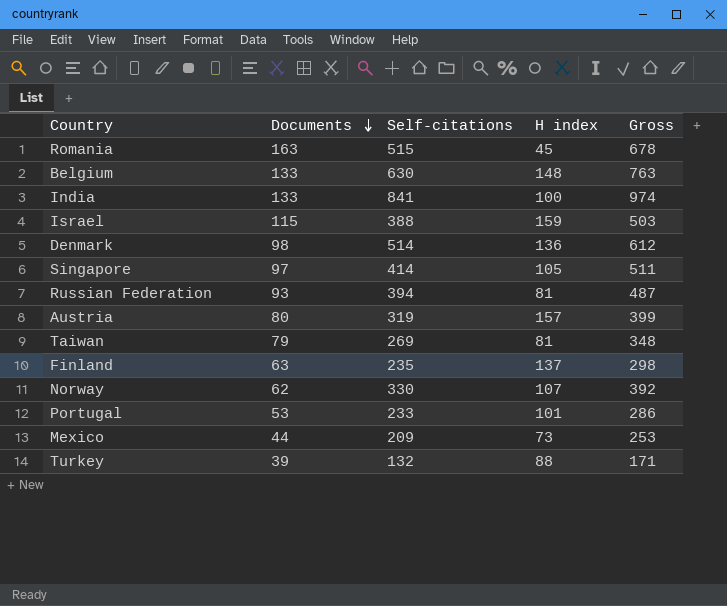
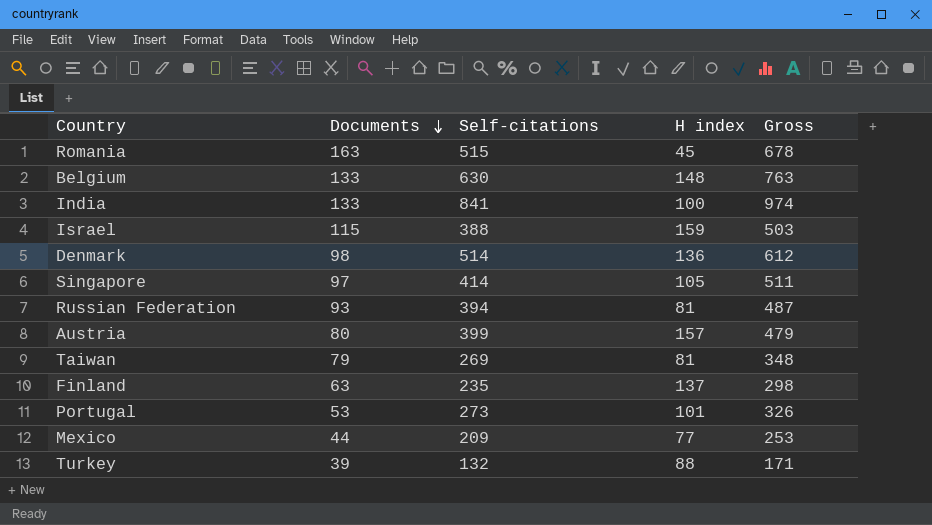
row Norway: 62 | 330 | 107 | 392 -> none
Austria | Self-citations: 319 -> 399
Austria | Gross: 399 -> 479
Portugal | Self-citations: 233 -> 273
Portugal | Gross: 286 -> 326
Mexico | H index: 73 -> 77

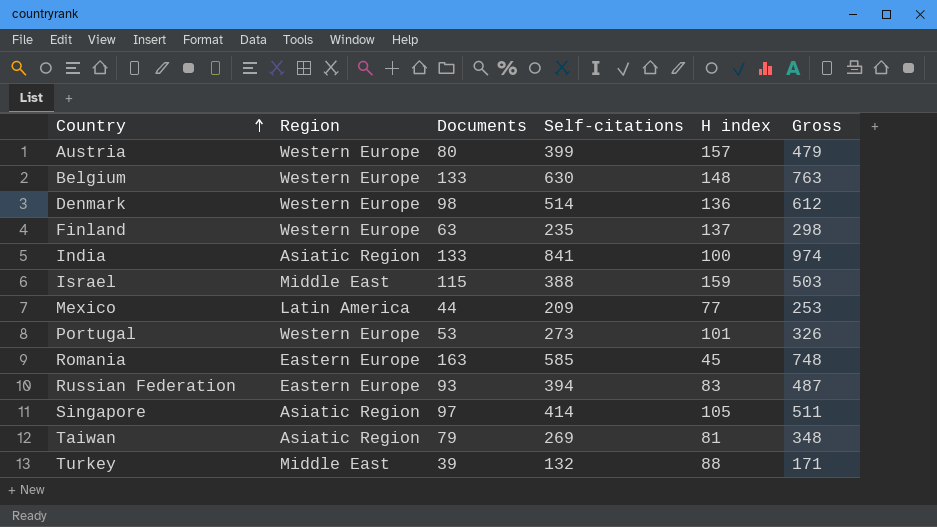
row order: Documents descending -> Country ascending
column Region | position: none -> 2
Romania | Self-citations: 515 -> 585
Romania | Gross: 678 -> 748
Russian Federation | H index: 81 -> 83

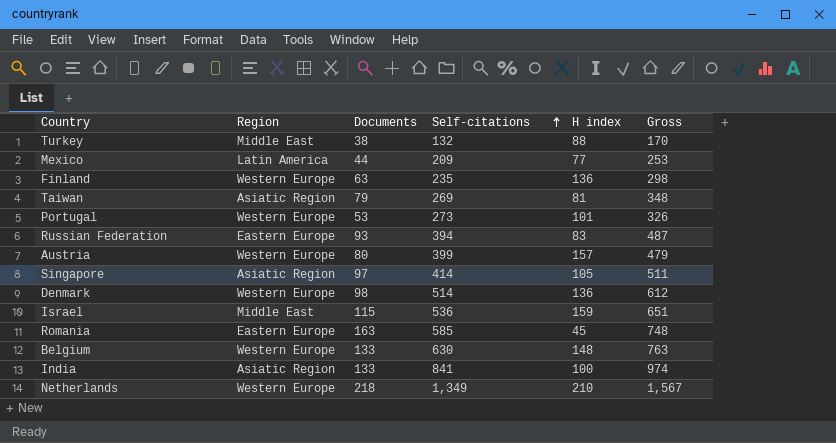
row order: Country ascending -> Self-citations ascending
Turkey | Documents: 39 -> 38
Turkey | Gross: 171 -> 170
Finland | H index: 137 -> 136
Israel | Self-citations: 388 -> 536
Israel | Gross: 503 -> 651
row Netherlands: none -> Western Europe | 218 | 1,349 | 210 | 1,567

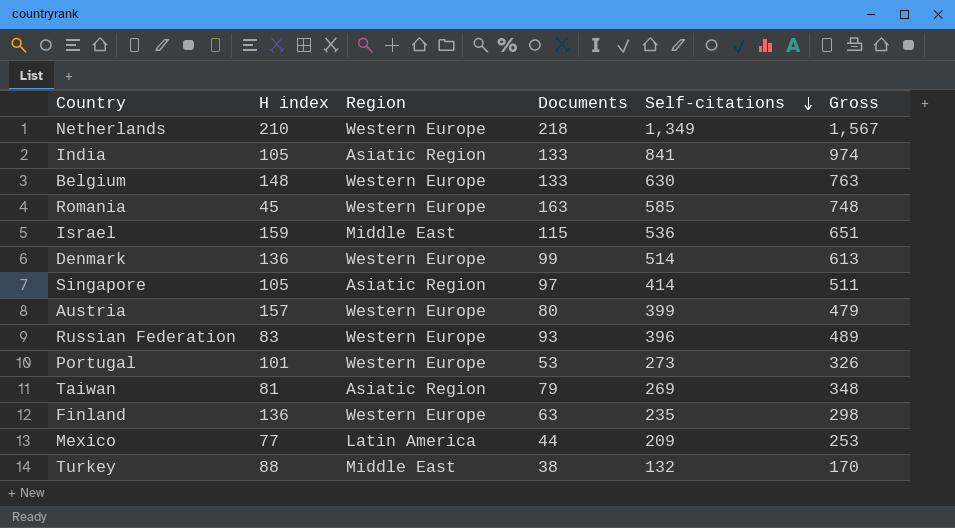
row order: Self-citations ascending -> Self-citations descending
column H index | position: 5 -> 2
India | H index: 100 -> 105
Romania | Region: Eastern Europe -> Western Europe
Denmark | Documents: 98 -> 99
Denmark | Gross: 612 -> 613
Russian Federation | Region: Eastern Europe -> Western Europe
Russian Federation | Self-citations: 394 -> 396
Russian Federation | Gross: 487 -> 489

